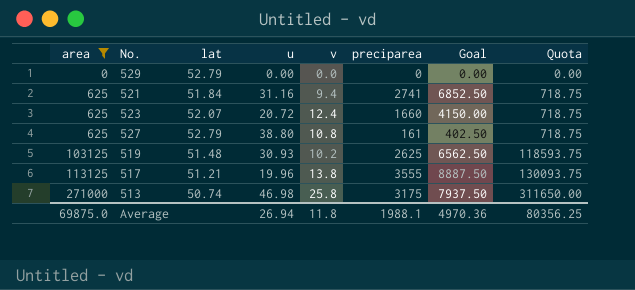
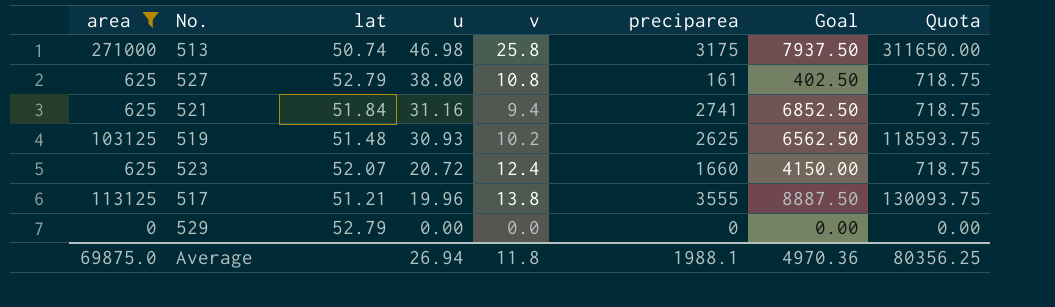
row order: area ascending -> u descending

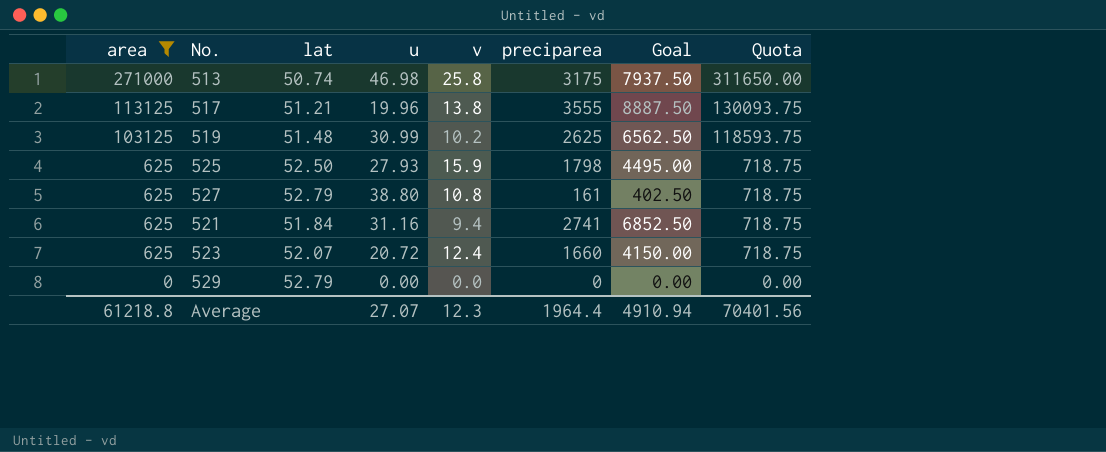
row order: u descending -> area descending
519 | u: 30.93 -> 30.99
row 525: none -> 625 | 52.50 | 27.93 | 15.9 | 1798 | 4495.00 | 718.75
Average | area: 69875.0 -> 61218.8
Average | u: 26.94 -> 27.07
Average | v: 11.8 -> 12.3
Average | preciparea: 1988.1 -> 1964.4
Average | Goal: 4970.36 -> 4910.94
Average | Quota: 80356.25 -> 70401.56

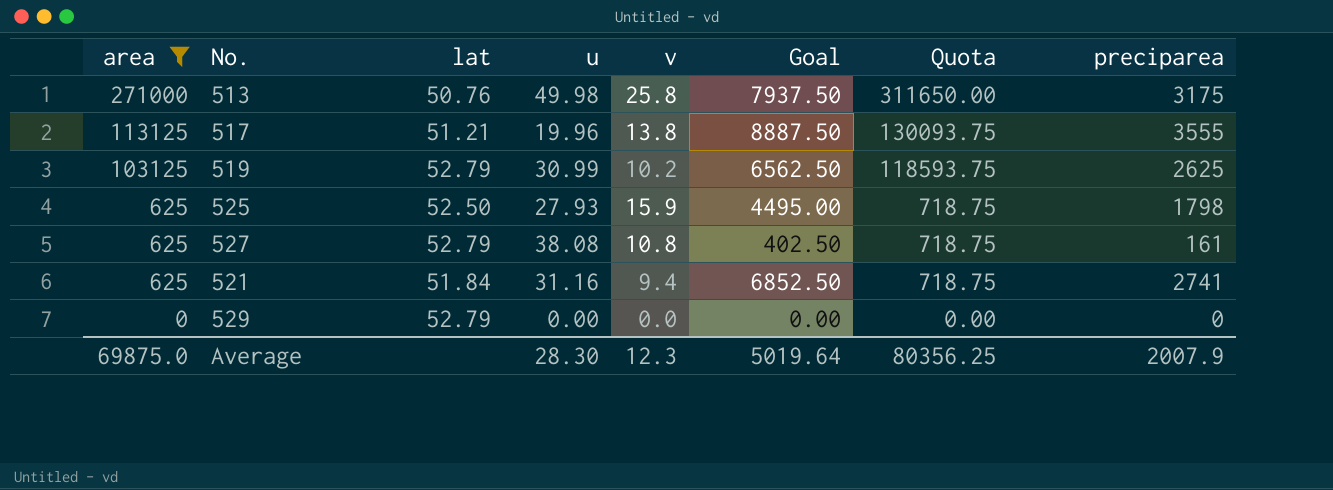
column preciparea | position: 6 -> 8
row 523: 625 | 52.07 | 20.72 | 12.4 | 1660 | 4150.00 | 718.75 -> none
513 | lat: 50.74 -> 50.76
513 | u: 46.98 -> 49.98
519 | lat: 51.48 -> 52.79
527 | u: 38.80 -> 38.08
Average | area: 61218.8 -> 69875.0
Average | u: 27.07 -> 28.30
Average | Goal: 4910.94 -> 5019.64
Average | Quota: 70401.56 -> 80356.25
Average | preciparea: 1964.4 -> 2007.9

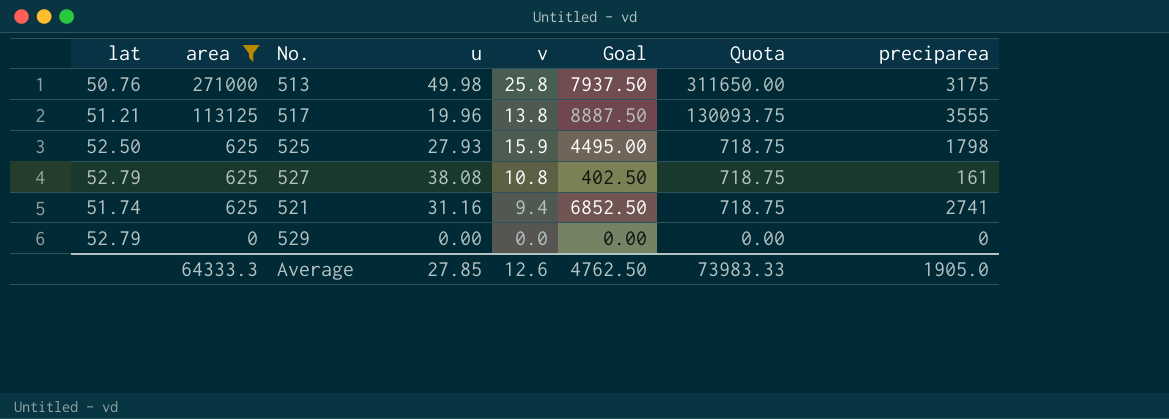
column lat | position: 3 -> 1
row 519: 103125 | 52.79 | 30.99 | 10.2 | 6562.50 | 118593.75 | 2625 -> none
521 | lat: 51.84 -> 51.74
Average | area: 69875.0 -> 64333.3
Average | u: 28.30 -> 27.85
Average | v: 12.3 -> 12.6
Average | Goal: 5019.64 -> 4762.50
Average | Quota: 80356.25 -> 73983.33
Average | preciparea: 2007.9 -> 1905.0

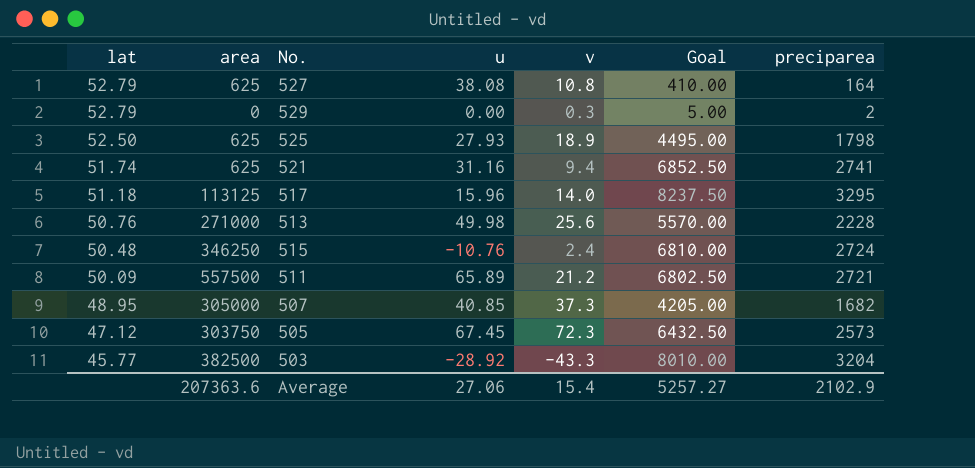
filter: area <= 271000 -> none
row order: area descending -> lat descending
column Quota | formula: [area] * 1.15 -> none
527 | Goal: 402.50 -> 410.00
527 | preciparea: 161 -> 164
529 | v: 0.0 -> 0.3
529 | Goal: 0.00 -> 5.00
529 | preciparea: 0 -> 2
525 | v: 15.9 -> 18.9
517 | lat: 51.21 -> 51.18
517 | u: 19.96 -> 15.96
517 | v: 13.8 -> 14.0
517 | Goal: 8887.50 -> 8237.50
517 | preciparea: 3555 -> 3295
513 | v: 25.8 -> 25.6
513 | Goal: 7937.50 -> 5570.00
513 | preciparea: 3175 -> 2228
Average | area: 64333.3 -> 207363.6
Average | u: 27.85 -> 27.06
Average | v: 12.6 -> 15.4
Average | Goal: 4762.50 -> 5257.27
Average | preciparea: 1905.0 -> 2102.9

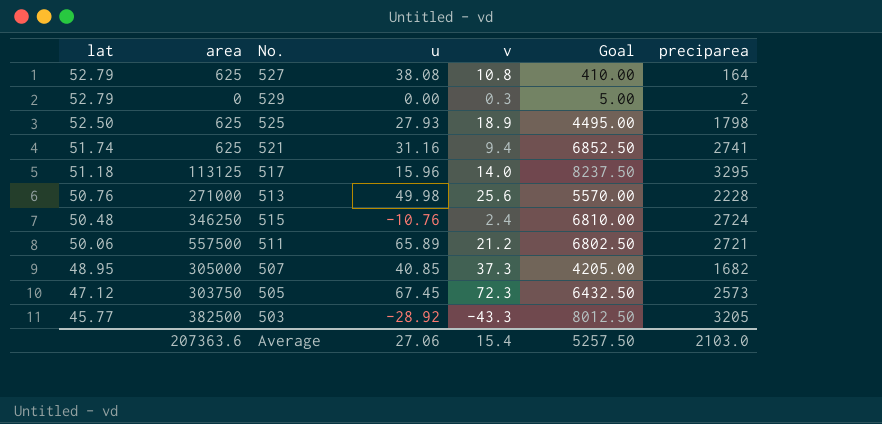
511 | lat: 50.09 -> 50.06
503 | Goal: 8010.00 -> 8012.50
503 | preciparea: 3204 -> 3205
Average | Goal: 5257.27 -> 5257.50
Average | preciparea: 2102.9 -> 2103.0

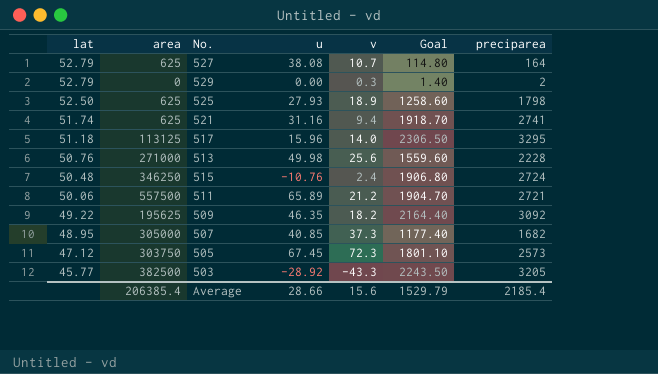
column Goal | formula: [preciparea] * 2.5 -> [preciparea] * 0.7
527 | v: 10.8 -> 10.7
row 509: none -> 49.22 | 195625 | 46.35 | 18.2 | 2164.40 | 3092
Average | area: 207363.6 -> 206385.4
Average | u: 27.06 -> 28.66
Average | v: 15.4 -> 15.6
Average | Goal: 5257.50 -> 1529.79
Average | preciparea: 2103.0 -> 2185.4

